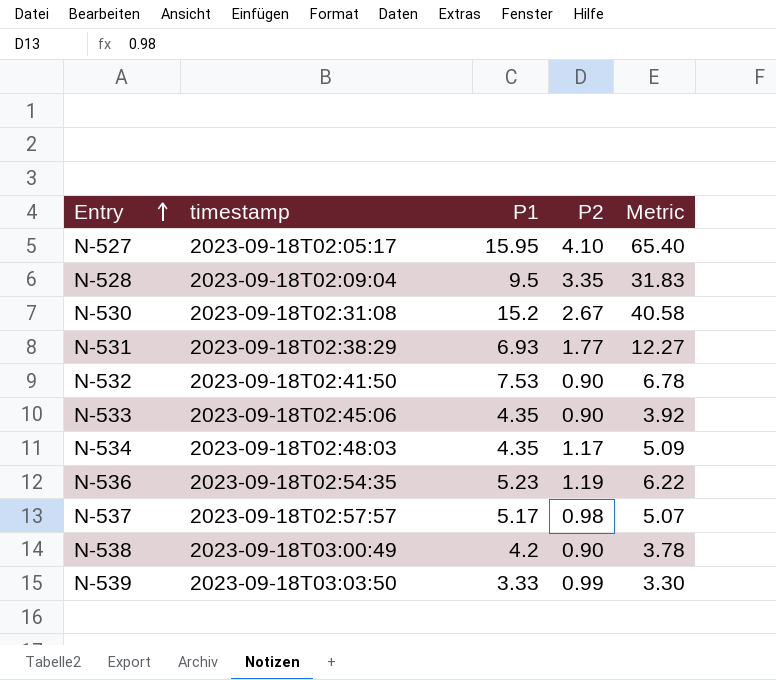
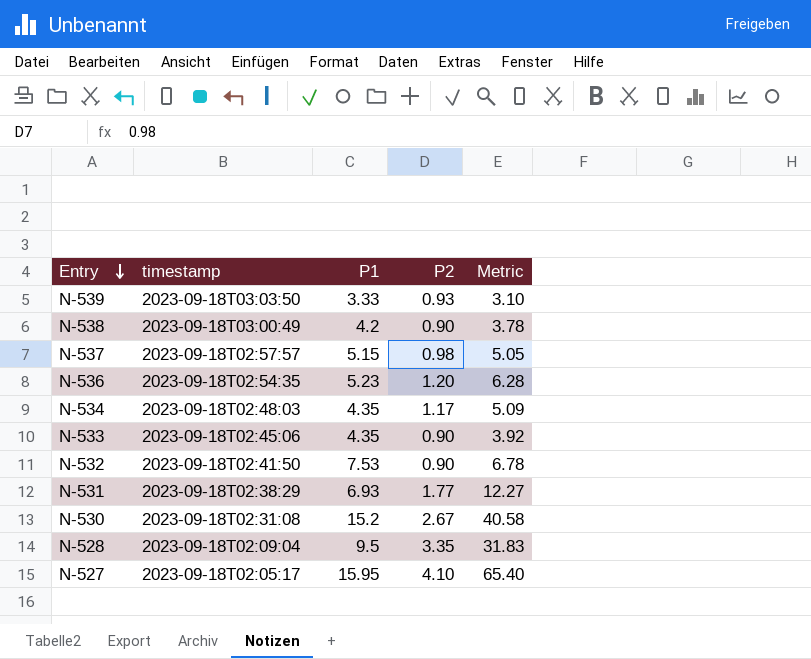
row order: Entry ascending -> Entry descending
N-539 | P2: 0.99 -> 0.93
N-539 | Metric: 3.30 -> 3.10
N-537 | P1: 5.17 -> 5.15
N-537 | Metric: 5.07 -> 5.05
N-536 | P2: 1.19 -> 1.20
N-536 | Metric: 6.22 -> 6.28

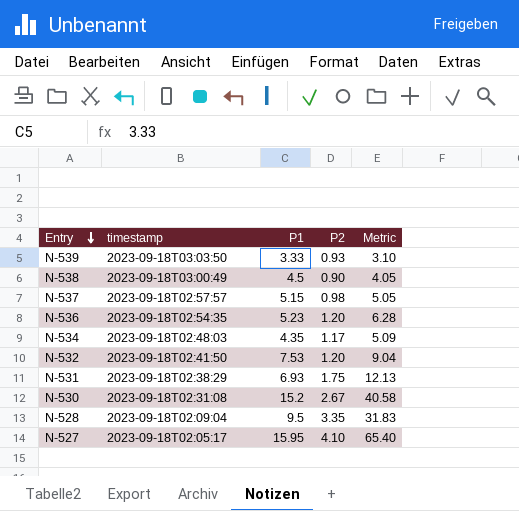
row N-533: 2023-09-18T02:45:06 | 4.35 | 0.90 | 3.92 -> none
N-538 | P1: 4.2 -> 4.5
N-538 | Metric: 3.78 -> 4.05
N-532 | P2: 0.90 -> 1.20
N-532 | Metric: 6.78 -> 9.04
N-531 | P2: 1.77 -> 1.75
N-531 | Metric: 12.27 -> 12.13

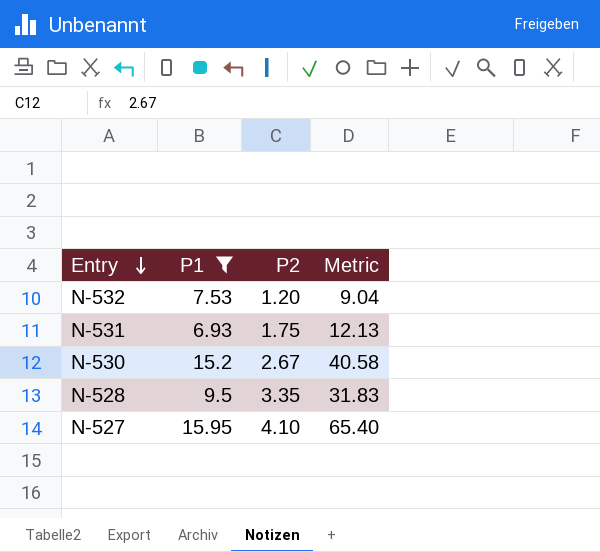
filter: none -> P1 >= 6.93
column timestamp | position: 2 -> none

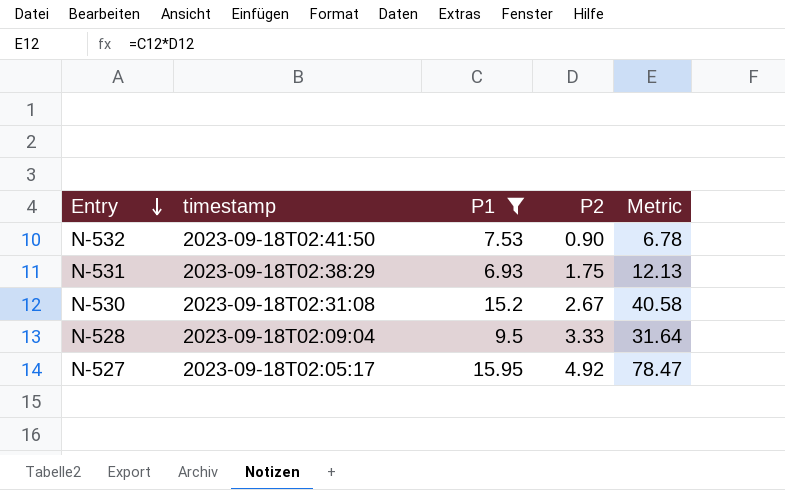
column timestamp | position: none -> 2
N-532 | P2: 1.20 -> 0.90
N-532 | Metric: 9.04 -> 6.78
N-528 | P2: 3.35 -> 3.33
N-528 | Metric: 31.83 -> 31.64
N-527 | P2: 4.10 -> 4.92
N-527 | Metric: 65.40 -> 78.47

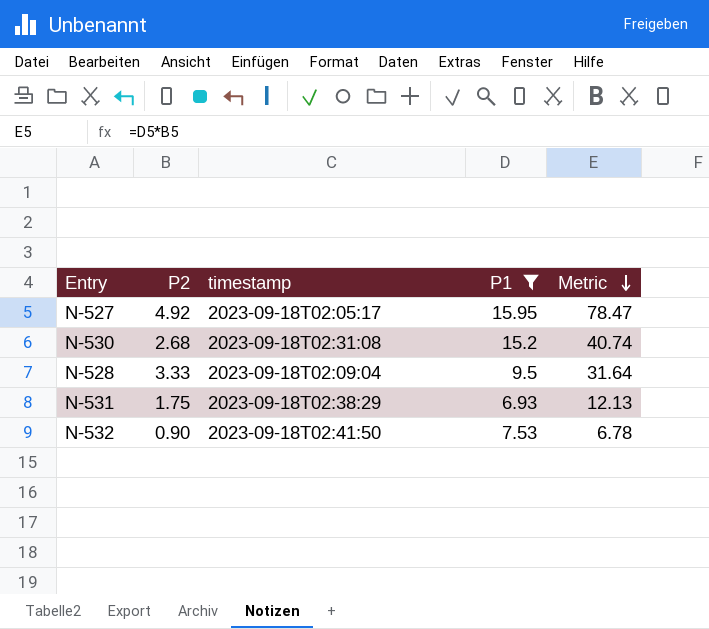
row order: Entry descending -> Metric descending
column P2 | position: 4 -> 2
N-530 | P2: 2.67 -> 2.68
N-530 | Metric: 40.58 -> 40.74

